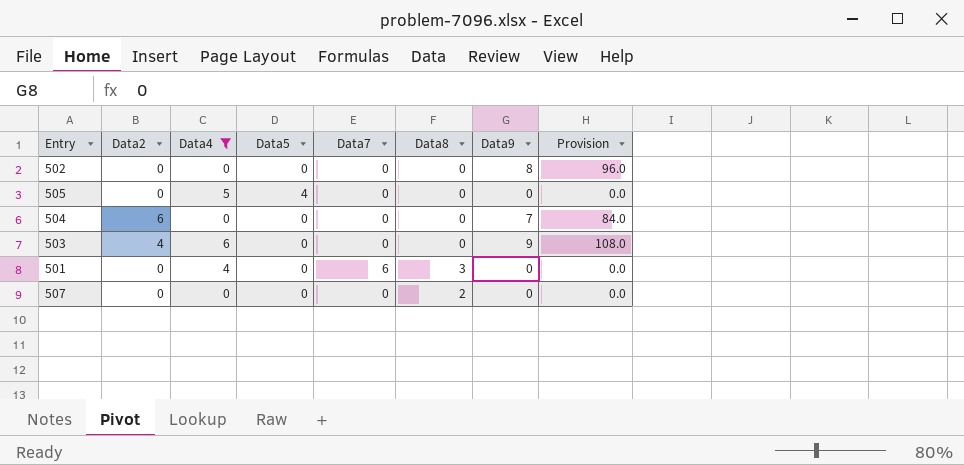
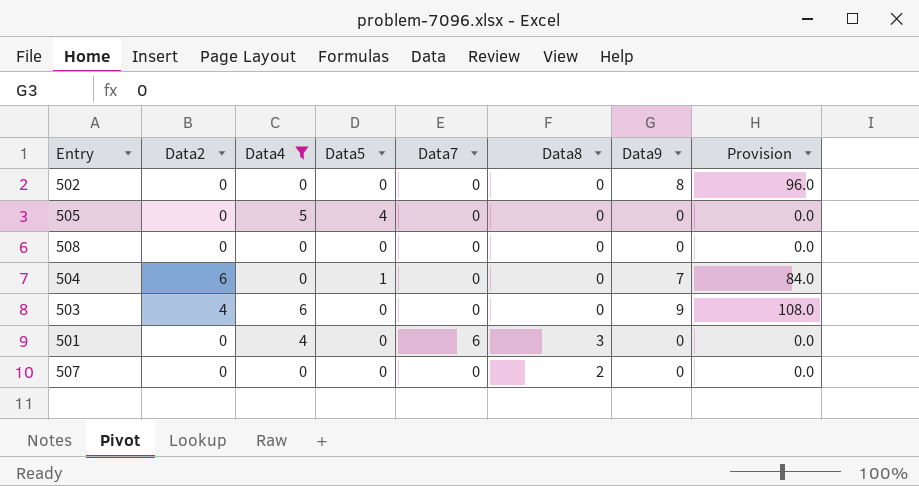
row 508: none -> 0 | 0 | 0 | 0 | 0 | 0 | 0.0
504 | Data5: 0 -> 1

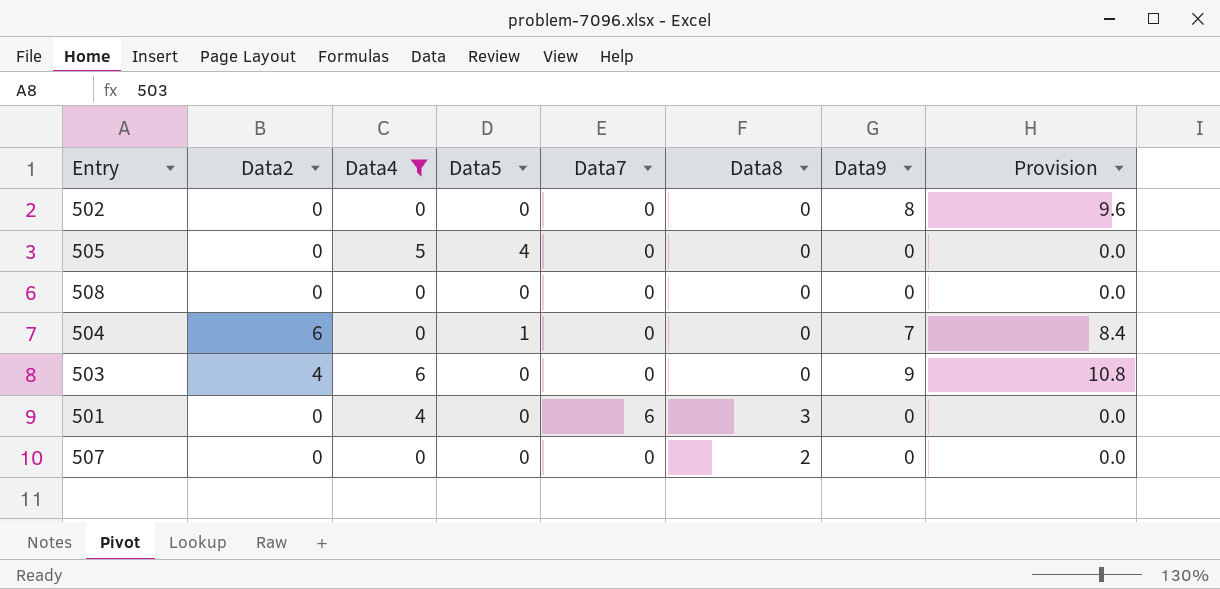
column Provision | formula: [Data9] * 12 -> [Data9] * 1.2

